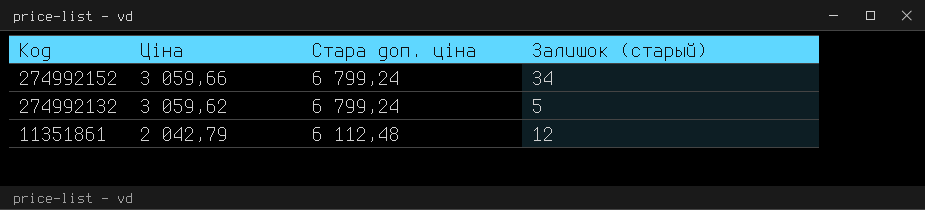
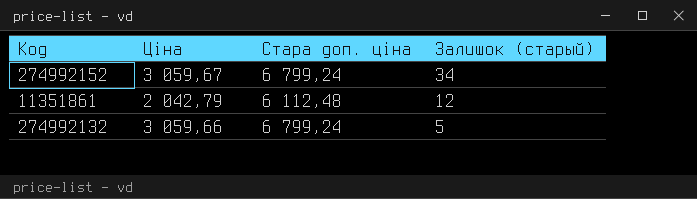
row order: Код descending -> Залишок (старый) descending
274992152 | Ціна: 3 059,66 -> 3 059,67
274992132 | Ціна: 3 059,62 -> 3 059,66

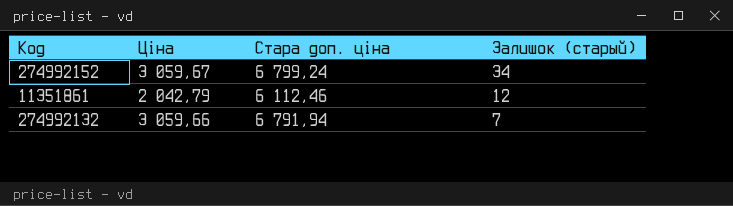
11351861 | Стара доп. ціна: 6 112,48 -> 6 112,46
274992132 | Стара доп. ціна: 6 799,24 -> 6 791,94
274992132 | Залишок (старый): 5 -> 7

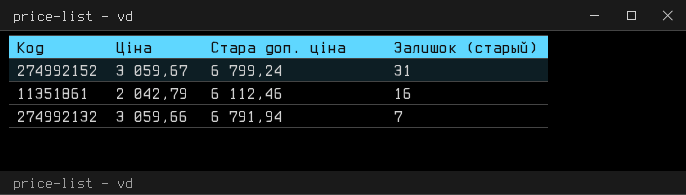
274992152 | Залишок (старый): 34 -> 31
11351861 | Залишок (старый): 12 -> 16

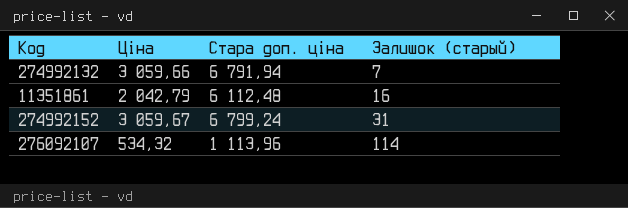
row order: Залишок (старый) descending -> Залишок (старый) ascending
11351861 | Стара доп. ціна: 6 112,46 -> 6 112,48
row 276092107: none -> 534,32 | 1 113,96 | 114

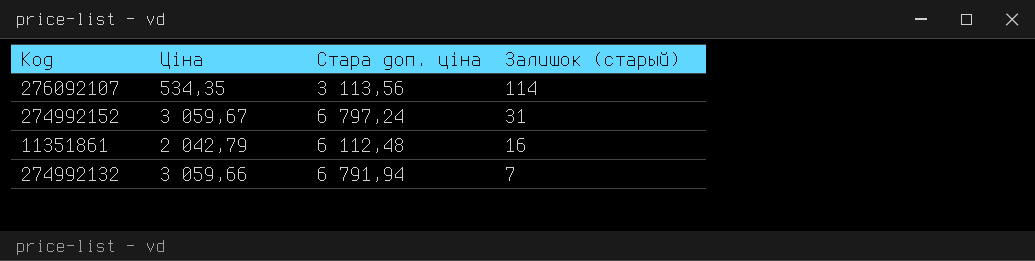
row order: Залишок (старый) ascending -> Залишок (старый) descending
276092107 | Ціна: 534,32 -> 534,35
276092107 | Стара доп. ціна: 1 113,96 -> 3 113,56
274992152 | Стара доп. ціна: 6 799,24 -> 6 797,24

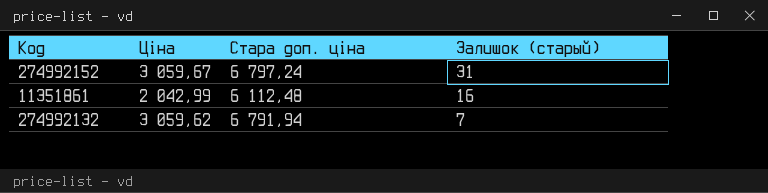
row 276092107: 534,35 | 3 113,56 | 114 -> none
11351861 | Ціна: 2 042,79 -> 2 042,99
274992132 | Ціна: 3 059,66 -> 3 059,62

